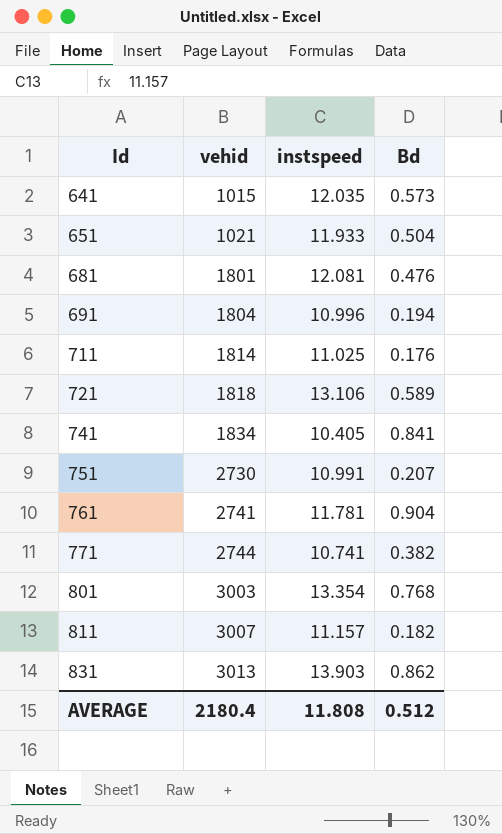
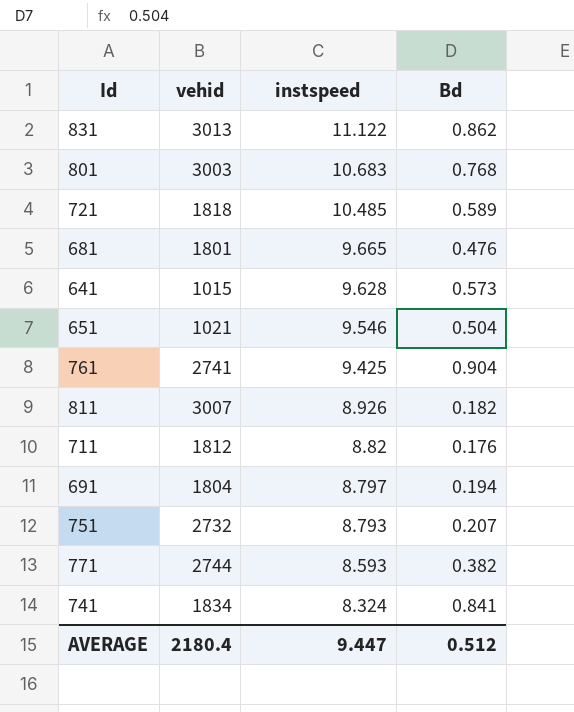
row order: Id ascending -> instspeed descending
831 | instspeed: 13.903 -> 11.122
801 | instspeed: 13.354 -> 10.683
721 | instspeed: 13.106 -> 10.485
681 | instspeed: 12.081 -> 9.665
641 | instspeed: 12.035 -> 9.628
651 | instspeed: 11.933 -> 9.546
761 | instspeed: 11.781 -> 9.425
811 | instspeed: 11.157 -> 8.926
711 | vehid: 1814 -> 1812
711 | instspeed: 11.025 -> 8.82
691 | instspeed: 10.996 -> 8.797
751 | vehid: 2730 -> 2732
751 | instspeed: 10.991 -> 8.793
771 | instspeed: 10.741 -> 8.593
741 | instspeed: 10.405 -> 8.324
AVERAGE | instspeed: 11.808 -> 9.447

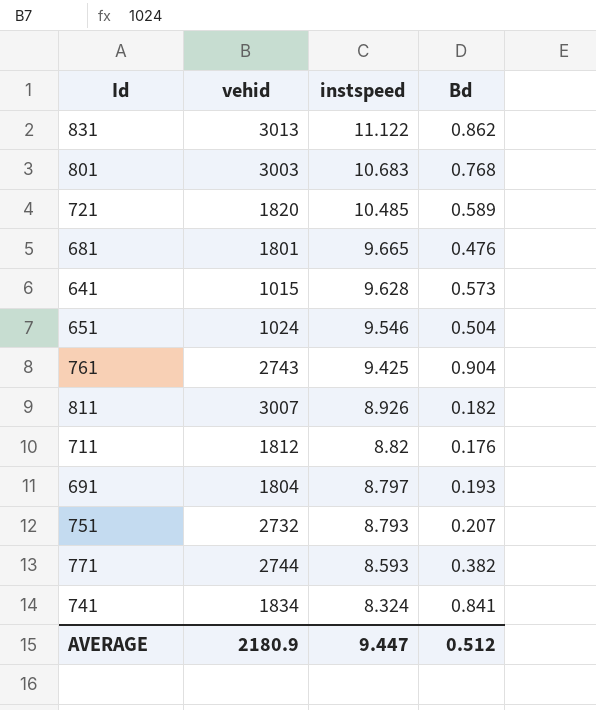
721 | vehid: 1818 -> 1820
651 | vehid: 1021 -> 1024
761 | vehid: 2741 -> 2743
691 | Bd: 0.194 -> 0.193
AVERAGE | vehid: 2180.4 -> 2180.9

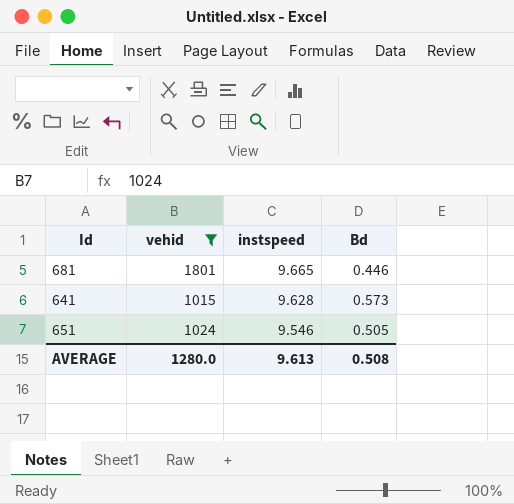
filter: none -> vehid <= 1801
681 | Bd: 0.476 -> 0.446
651 | Bd: 0.504 -> 0.505
AVERAGE | vehid: 2180.9 -> 1280.0
AVERAGE | instspeed: 9.447 -> 9.613
AVERAGE | Bd: 0.512 -> 0.508

